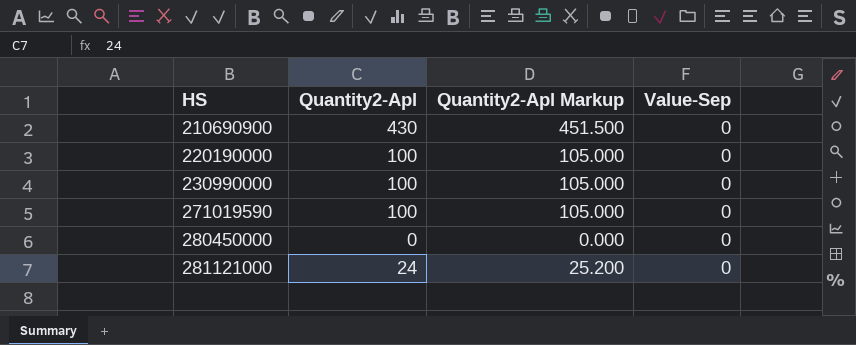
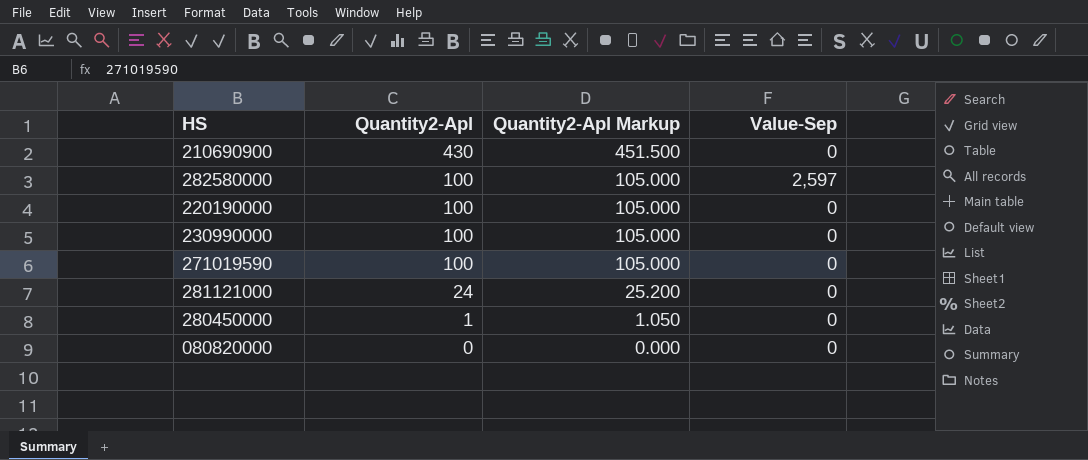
row order: HS ascending -> Quantity2-Apl descending
row 282580000: none -> 100 | 105.000 | 2,597
280450000 | Quantity2-Apl: 0 -> 1
280450000 | Quantity2-Apl Markup: 0.000 -> 1.050
row 080820000: none -> 0 | 0.000 | 0

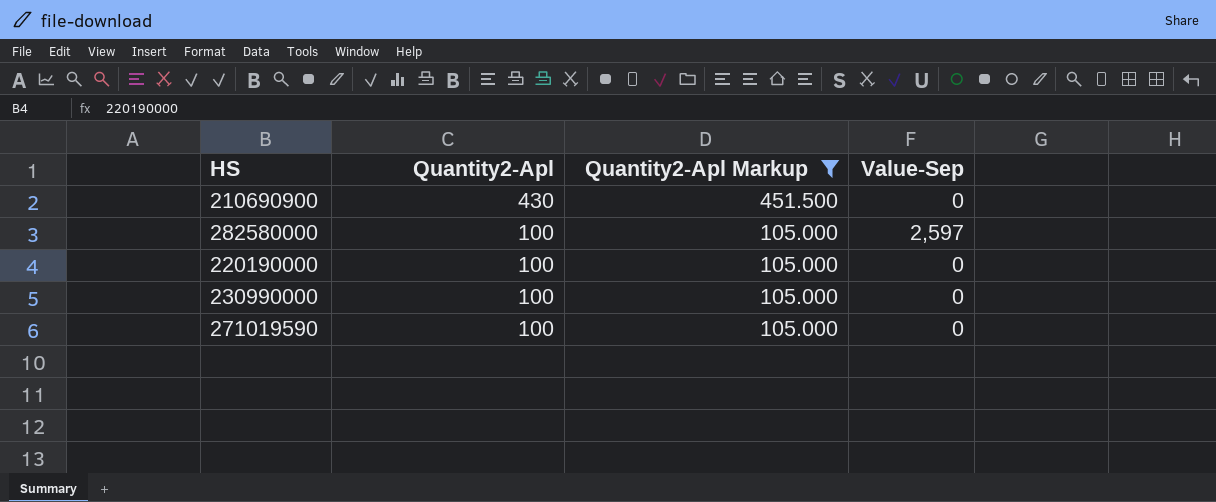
filter: none -> Quantity2-Apl Markup >= 105.000

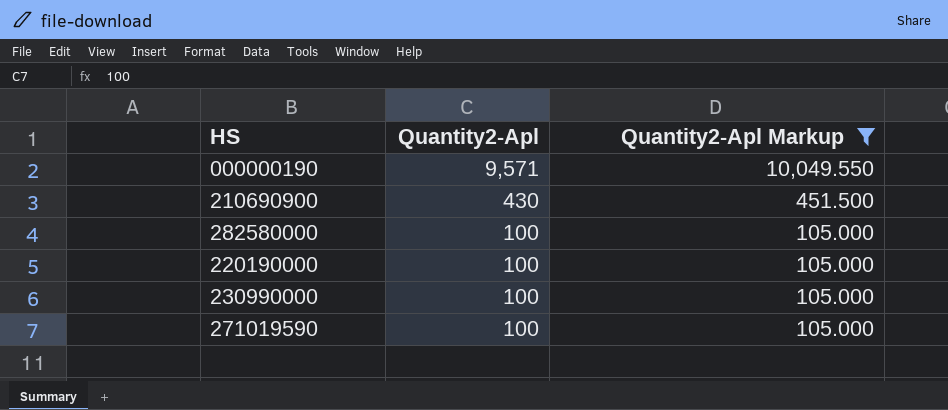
column Value-Sep | position: 4 -> none
row 000000190: none -> 9,571 | 10,049.550

